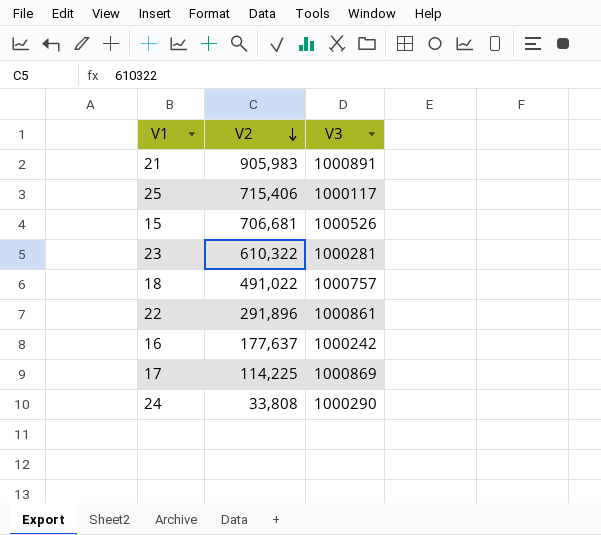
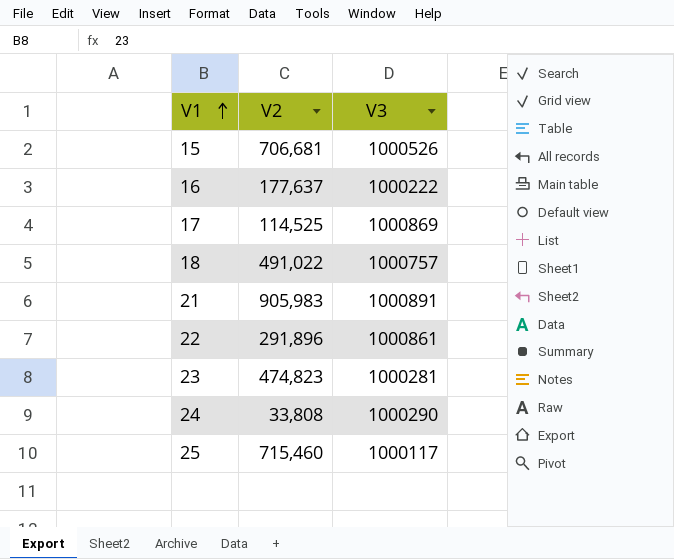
row order: V2 descending -> V1 ascending
16 | V3: 1000242 -> 1000222
17 | V2: 114,225 -> 114,525
23 | V2: 610,322 -> 474,823
25 | V2: 715,406 -> 715,460

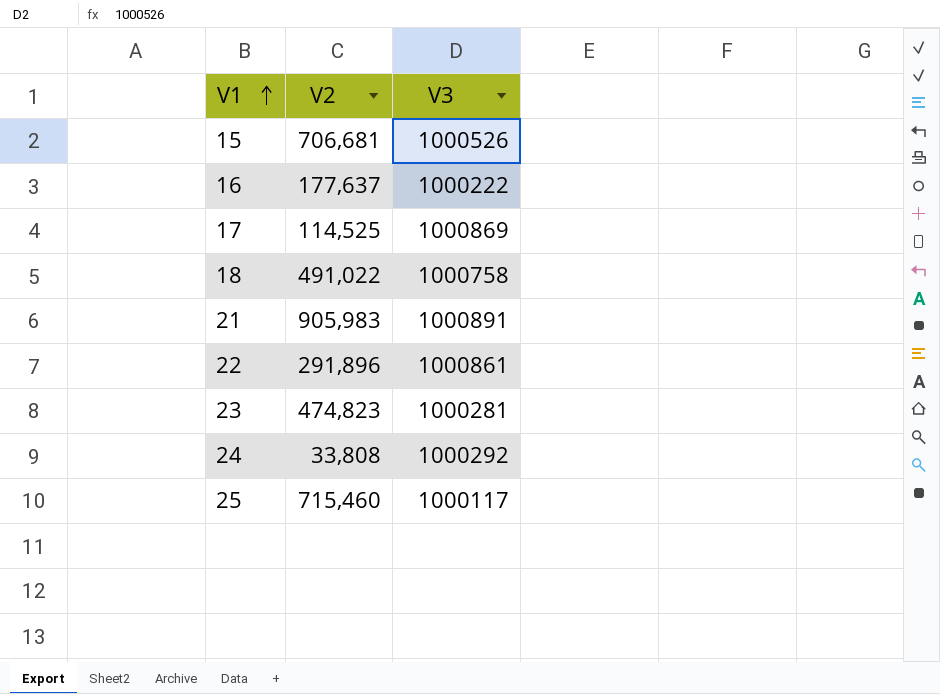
18 | V3: 1000757 -> 1000758
24 | V3: 1000290 -> 1000292

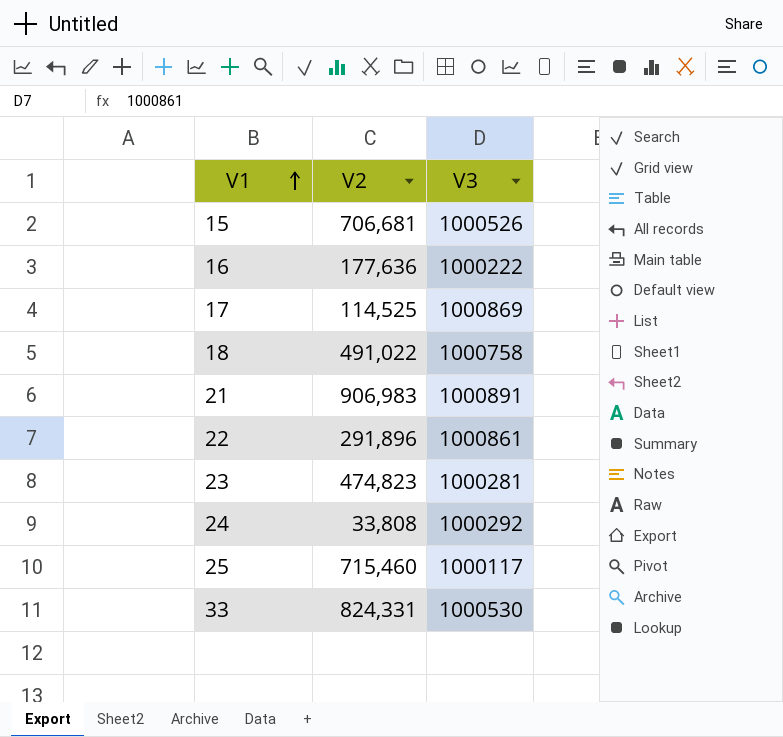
16 | V2: 177,637 -> 177,636
21 | V2: 905,983 -> 906,983
row 33: none -> 824,331 | 1000530

